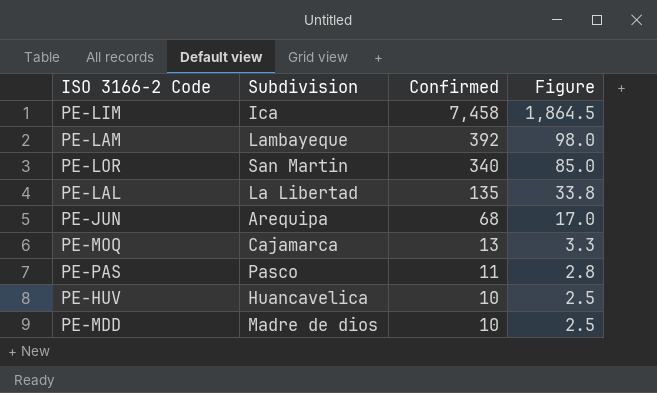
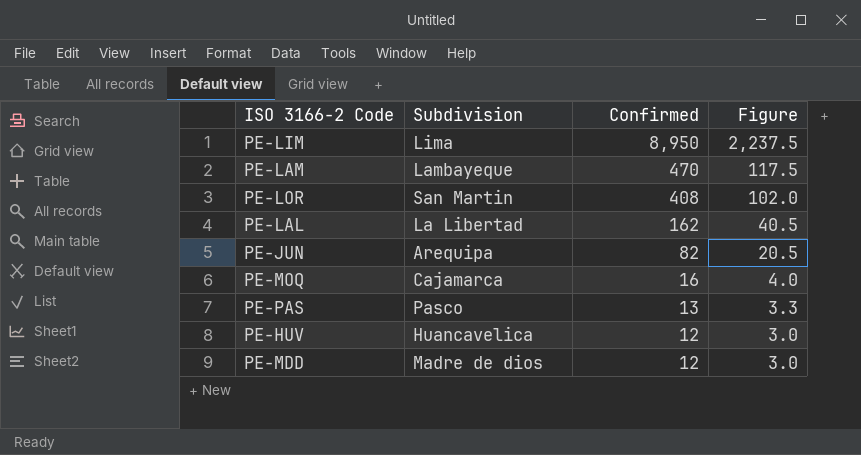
PE-LIM | Subdivision: Ica -> Lima
PE-LIM | Confirmed: 7,458 -> 8,950
PE-LIM | Figure: 1,864.5 -> 2,237.5
PE-LAM | Confirmed: 392 -> 470
PE-LAM | Figure: 98.0 -> 117.5
PE-LOR | Confirmed: 340 -> 408
PE-LOR | Figure: 85.0 -> 102.0
PE-LAL | Confirmed: 135 -> 162
PE-LAL | Figure: 33.8 -> 40.5
PE-JUN | Confirmed: 68 -> 82
PE-JUN | Figure: 17.0 -> 20.5
PE-MOQ | Confirmed: 13 -> 16
PE-MOQ | Figure: 3.3 -> 4.0
PE-PAS | Confirmed: 11 -> 13
PE-PAS | Figure: 2.8 -> 3.3
PE-HUV | Confirmed: 10 -> 12
PE-HUV | Figure: 2.5 -> 3.0
PE-MDD | Confirmed: 10 -> 12
PE-MDD | Figure: 2.5 -> 3.0

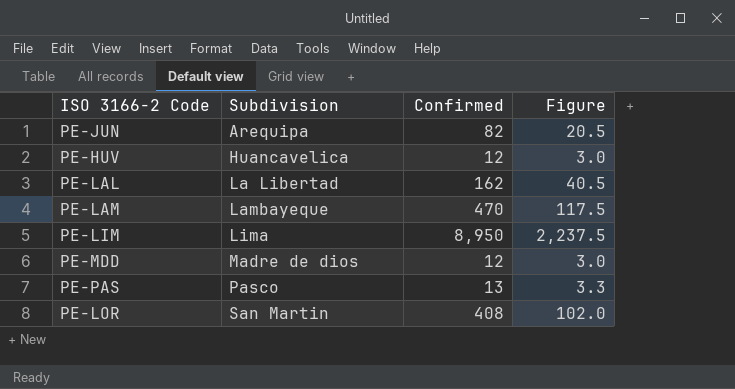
row order: Confirmed descending -> Subdivision ascending
row PE-MOQ: Cajamarca | 16 | 4.0 -> none

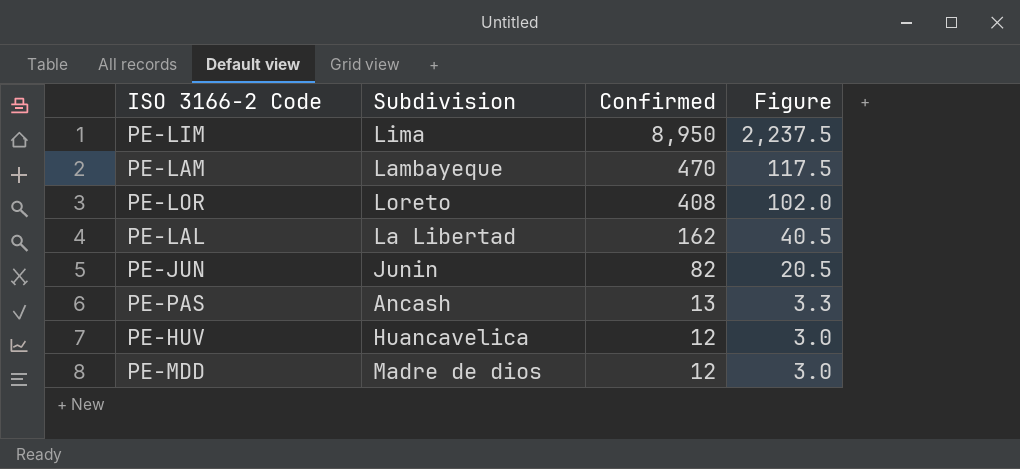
row order: Subdivision ascending -> Confirmed descending
PE-LOR | Subdivision: San Martin -> Loreto
PE-JUN | Subdivision: Arequipa -> Junin
PE-PAS | Subdivision: Pasco -> Ancash

